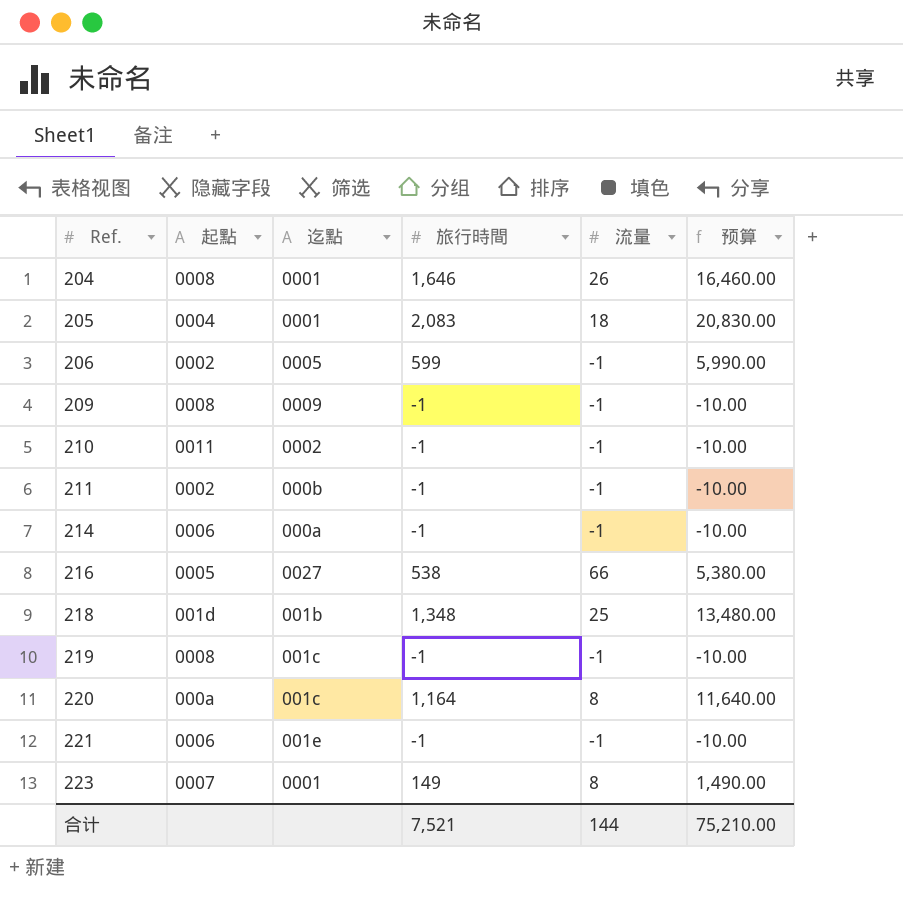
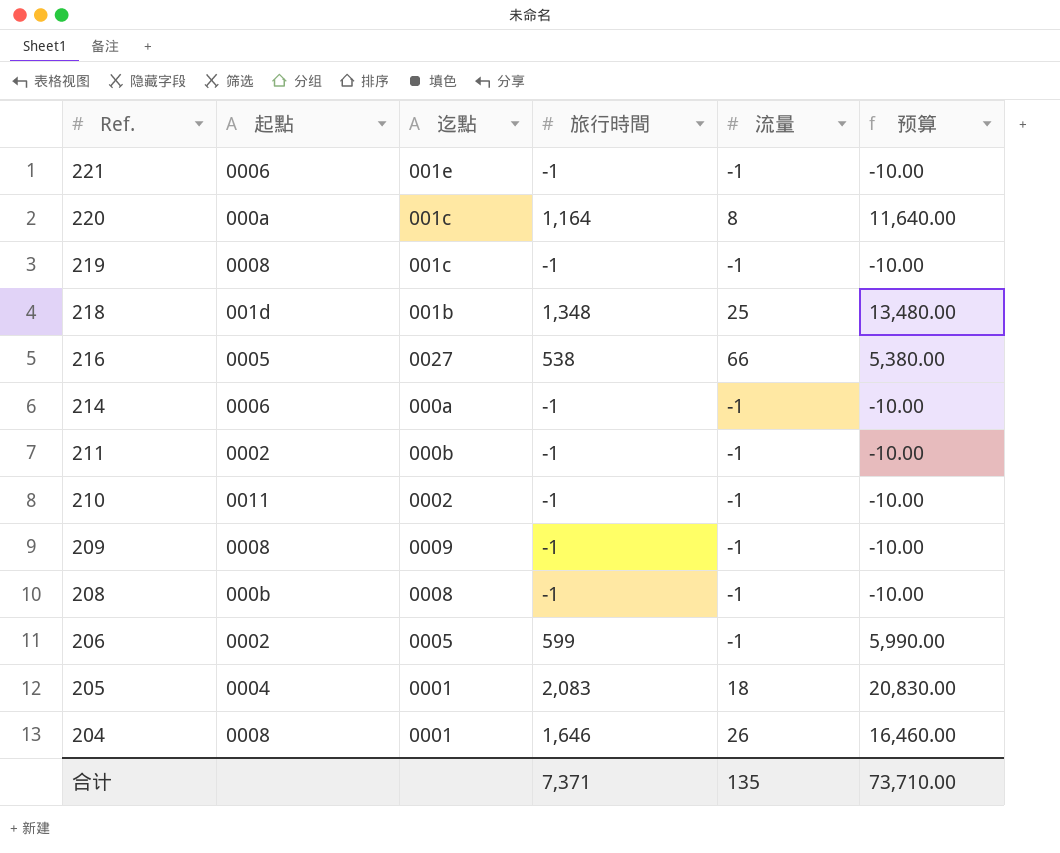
row order: Ref. ascending -> Ref. descending
row 223: 0007 | 0001 | 149 | 8 | 1,490.00 -> none
row 208: none -> 000b | 0008 | -1 | -1 | -10.00
合计 | 旅行時間: 7,521 -> 7,371
合计 | 流量: 144 -> 135
合计 | 预算: 75,210.00 -> 73,710.00

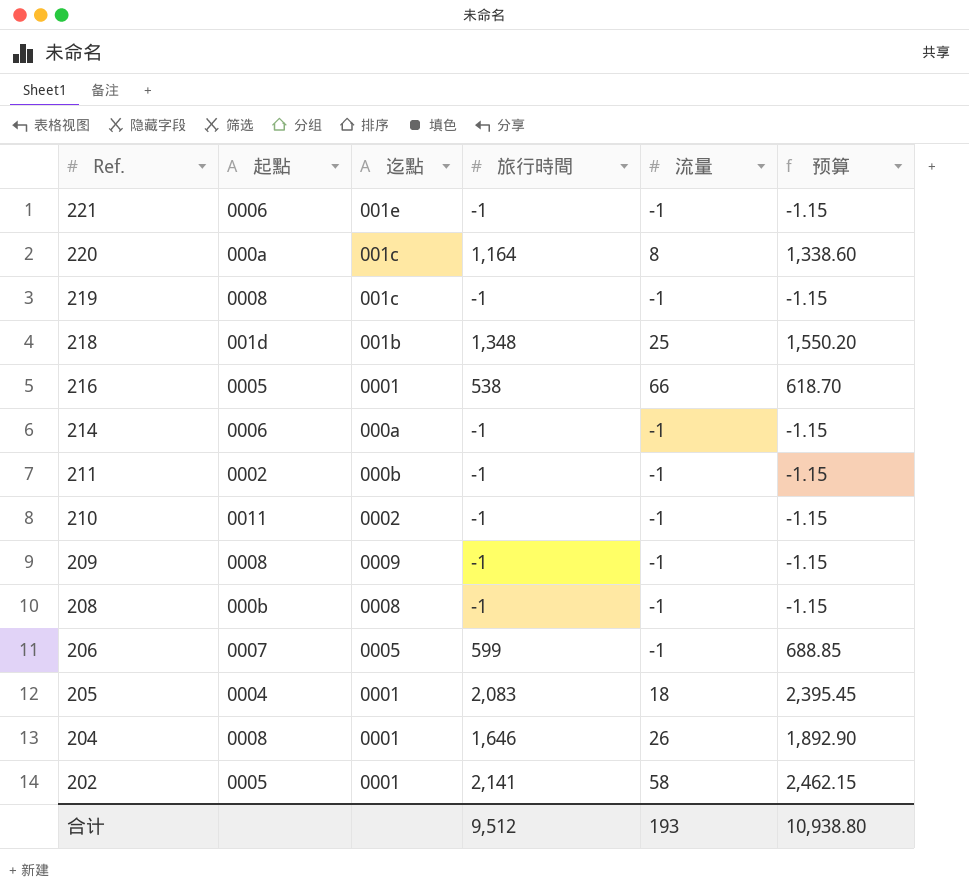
column 预算 | formula: [旅行時間] * 10 -> [旅行時間] * 1.15
216 | 迄點: 0027 -> 0001
206 | 起點: 0002 -> 0007
row 202: none -> 0005 | 0001 | 2,141 | 58 | 2,462.15
合计 | 旅行時間: 7,371 -> 9,512
合计 | 流量: 135 -> 193
合计 | 预算: 73,710.00 -> 10,938.80

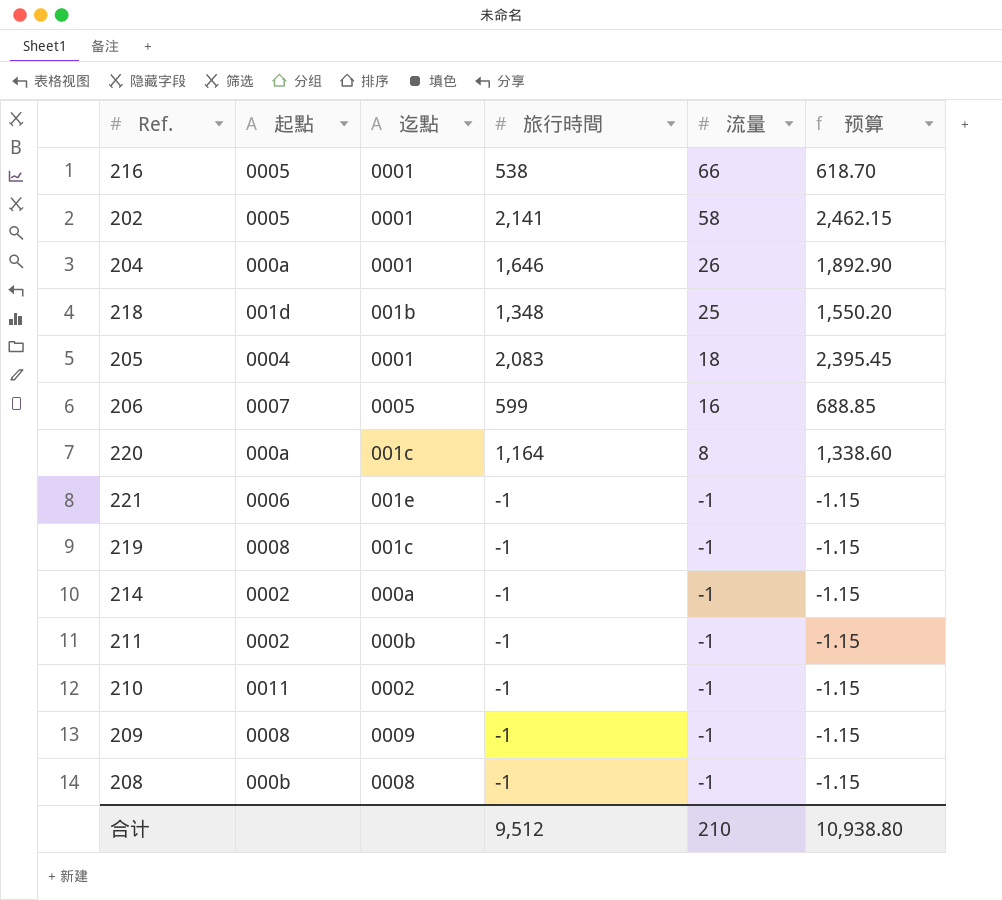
row order: Ref. descending -> 流量 descending
204 | 起點: 0008 -> 000a
206 | 流量: -1 -> 16
214 | 起點: 0006 -> 0002
合计 | 流量: 193 -> 210

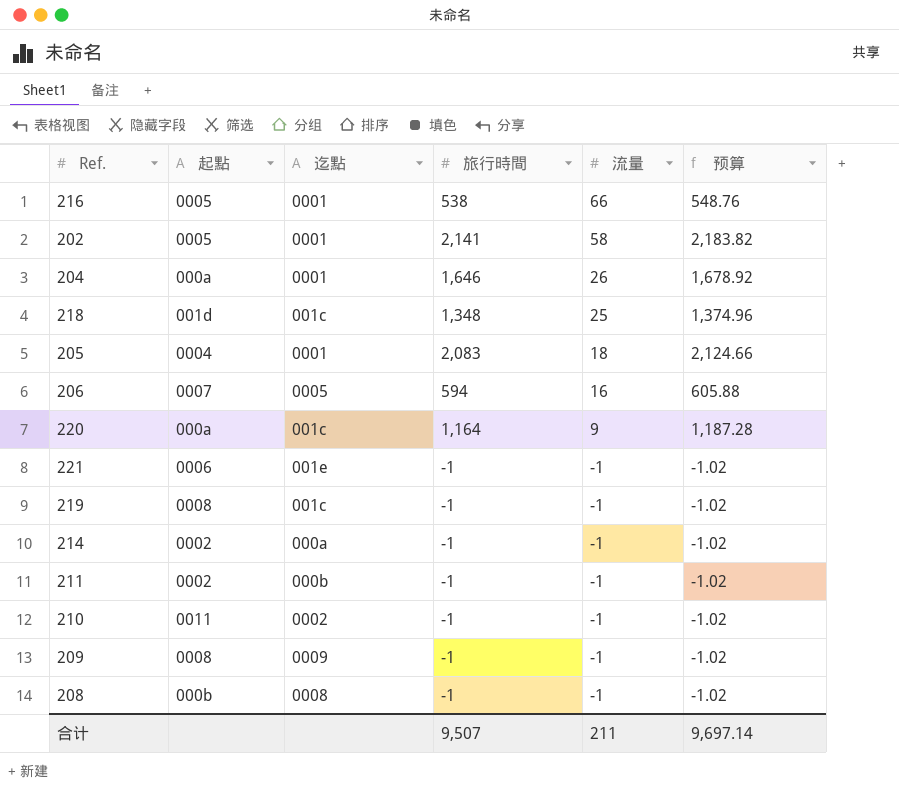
column 预算 | formula: [旅行時間] * 1.15 -> [旅行時間] * 1.02
218 | 迄點: 001b -> 001c
206 | 旅行時間: 599 -> 594
220 | 流量: 8 -> 9
合计 | 旅行時間: 9,512 -> 9,507
合计 | 流量: 210 -> 211
合计 | 预算: 10,938.80 -> 9,697.14

